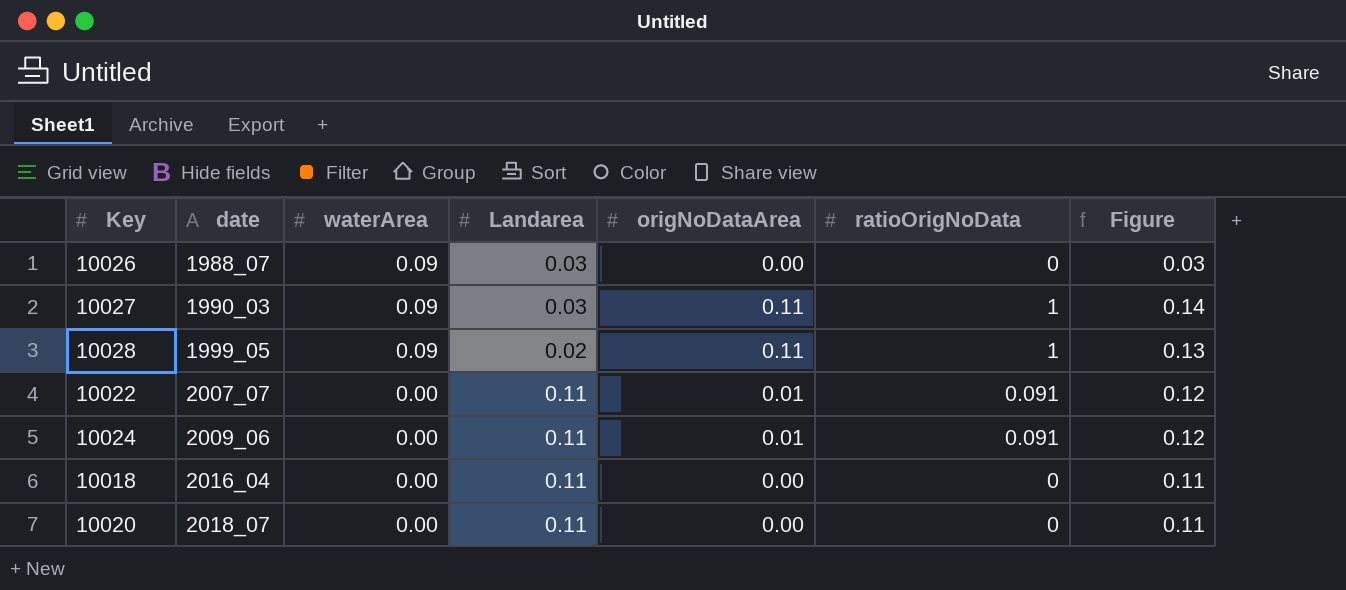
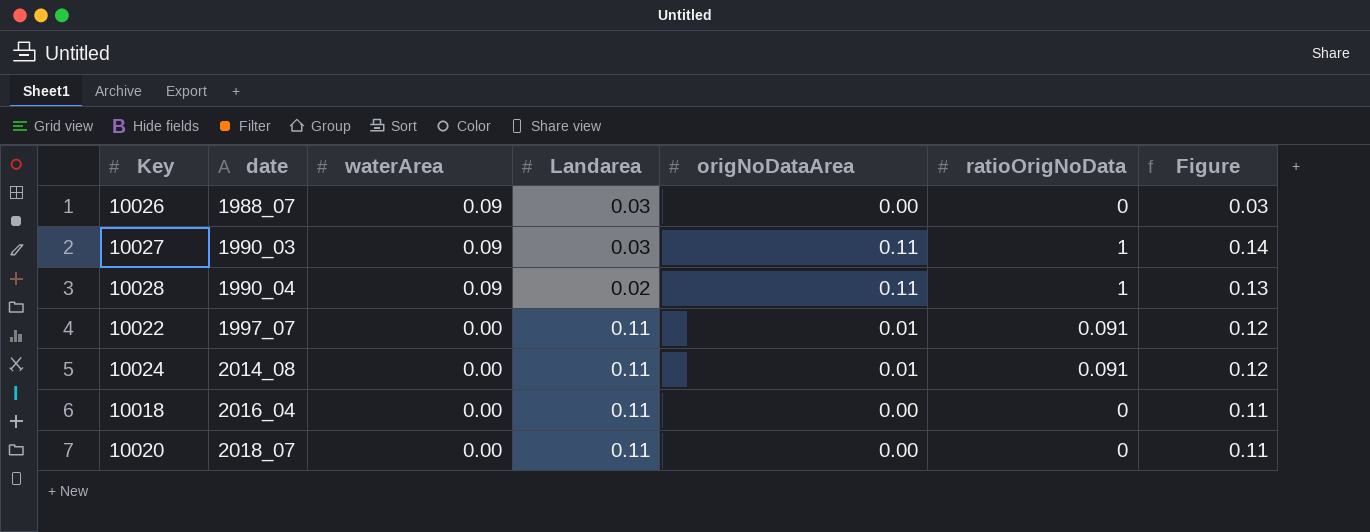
10028 | date: 1999_05 -> 1990_04
10022 | date: 2007_07 -> 1997_07
10024 | date: 2009_06 -> 2014_08

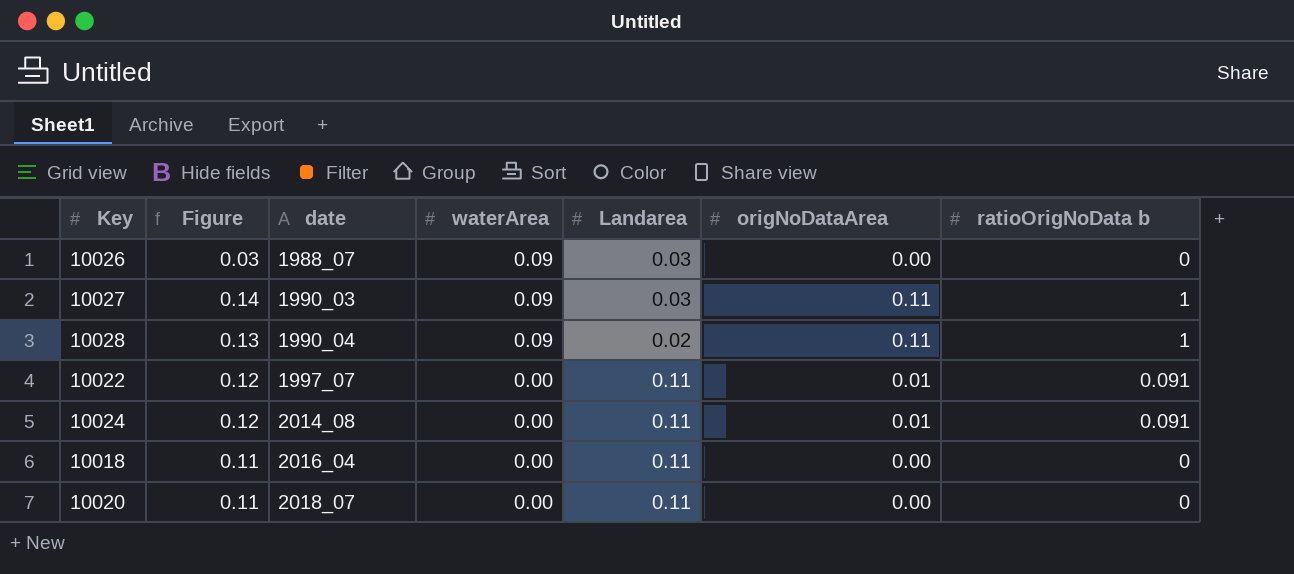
column Figure | position: 7 -> 2
column name: ratioOrigNoData -> ratioOrigNoData b

